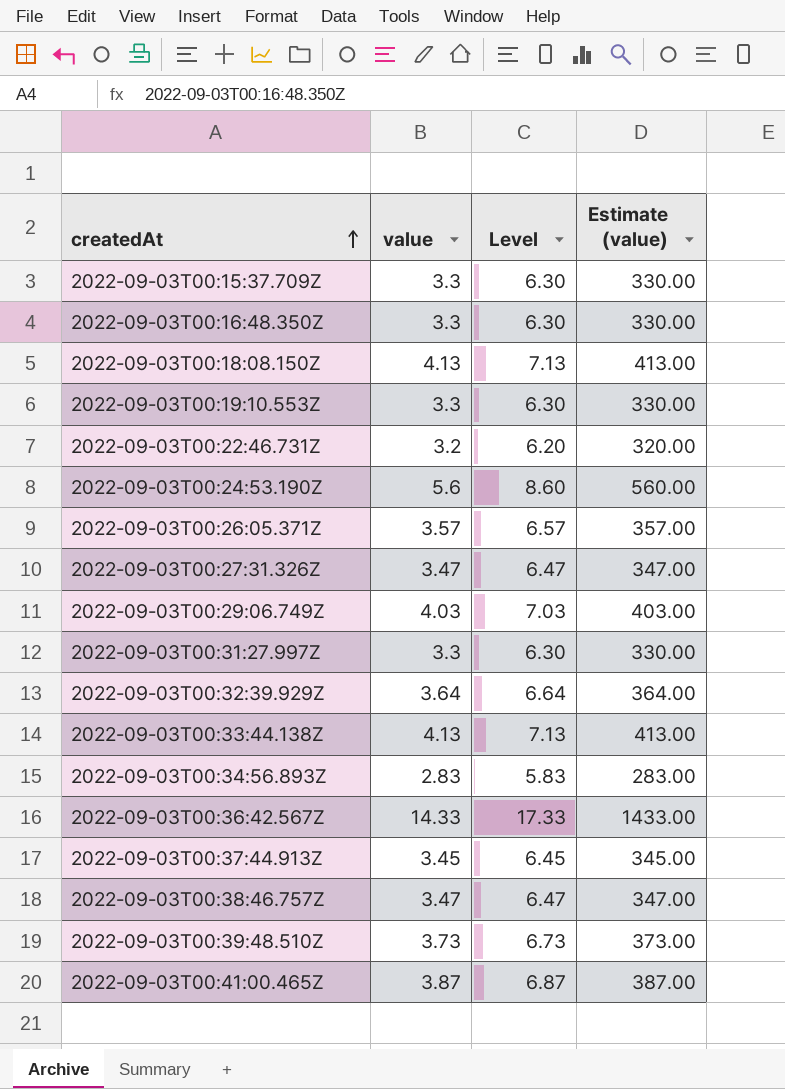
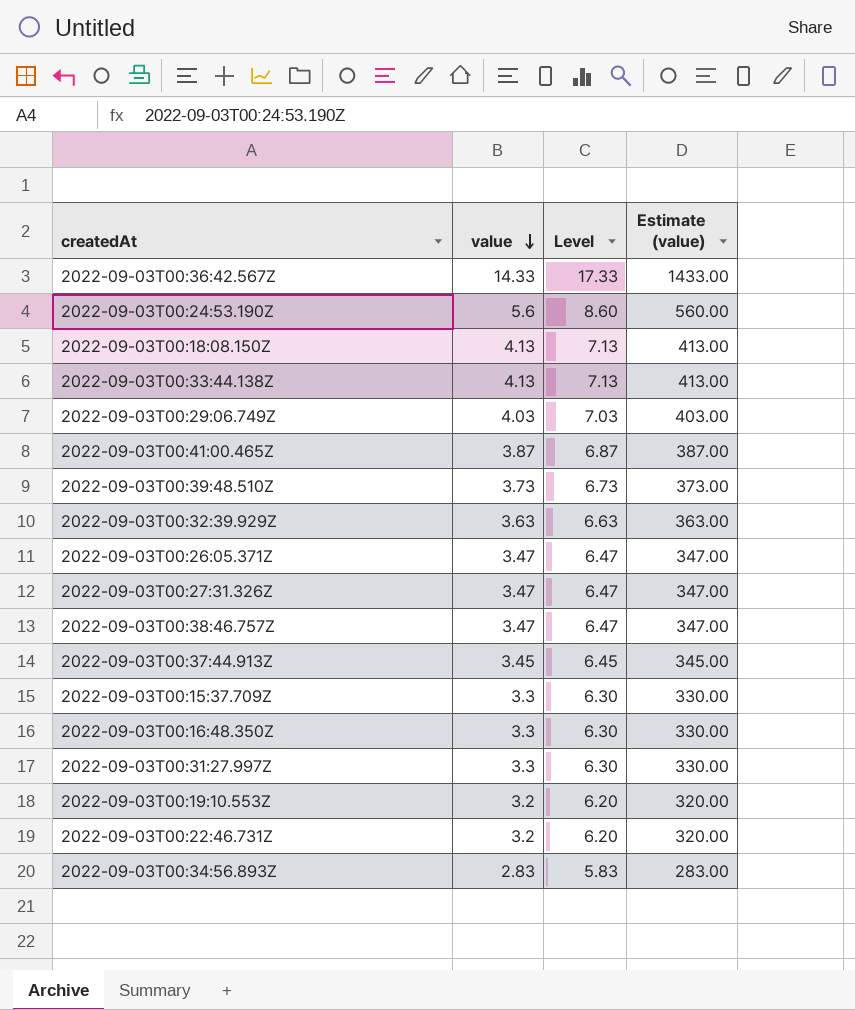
row order: createdAt ascending -> value descending
2022-09-03T00:32:39.929Z | value: 3.64 -> 3.63
2022-09-03T00:32:39.929Z | Level: 6.64 -> 6.63
2022-09-03T00:32:39.929Z | Estimate (value): 364.00 -> 363.00
2022-09-03T00:26:05.371Z | value: 3.57 -> 3.47
2022-09-03T00:26:05.371Z | Level: 6.57 -> 6.47
2022-09-03T00:26:05.371Z | Estimate (value): 357.00 -> 347.00
2022-09-03T00:19:10.553Z | value: 3.3 -> 3.2
2022-09-03T00:19:10.553Z | Level: 6.30 -> 6.20
2022-09-03T00:19:10.553Z | Estimate (value): 330.00 -> 320.00

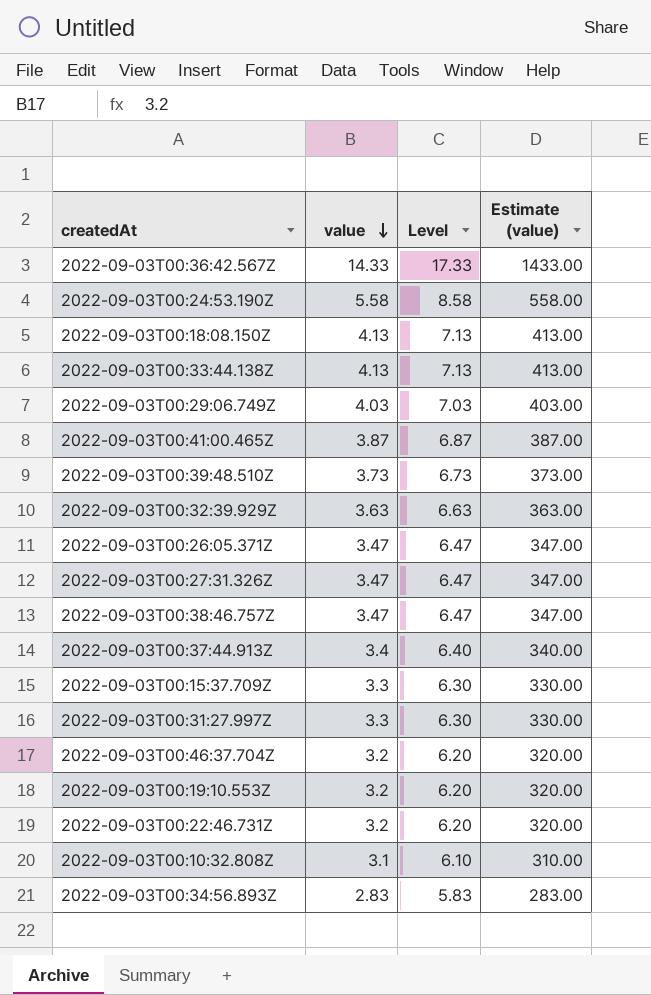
row 2022-09-03T00:16:48.350Z: 3.3 | 6.30 | 330.00 -> none
2022-09-03T00:24:53.190Z | value: 5.6 -> 5.58
2022-09-03T00:24:53.190Z | Level: 8.60 -> 8.58
2022-09-03T00:24:53.190Z | Estimate (value): 560.00 -> 558.00
2022-09-03T00:37:44.913Z | value: 3.45 -> 3.4
2022-09-03T00:37:44.913Z | Level: 6.45 -> 6.40
2022-09-03T00:37:44.913Z | Estimate (value): 345.00 -> 340.00
row 2022-09-03T00:46:37.704Z: none -> 3.2 | 6.20 | 320.00
row 2022-09-03T00:10:32.808Z: none -> 3.1 | 6.10 | 310.00

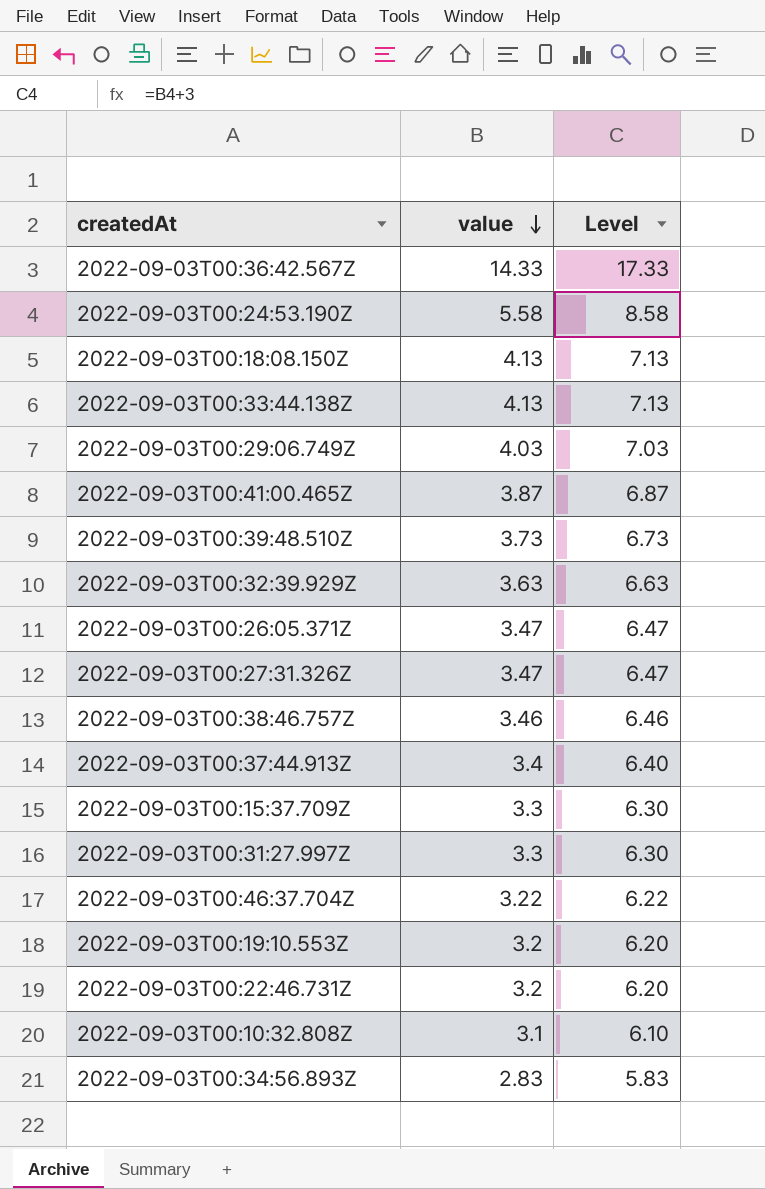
column Estimate (value) | formula: [value] * 100 -> none
2022-09-03T00:38:46.757Z | value: 3.47 -> 3.46
2022-09-03T00:38:46.757Z | Level: 6.47 -> 6.46
2022-09-03T00:46:37.704Z | value: 3.2 -> 3.22
2022-09-03T00:46:37.704Z | Level: 6.20 -> 6.22

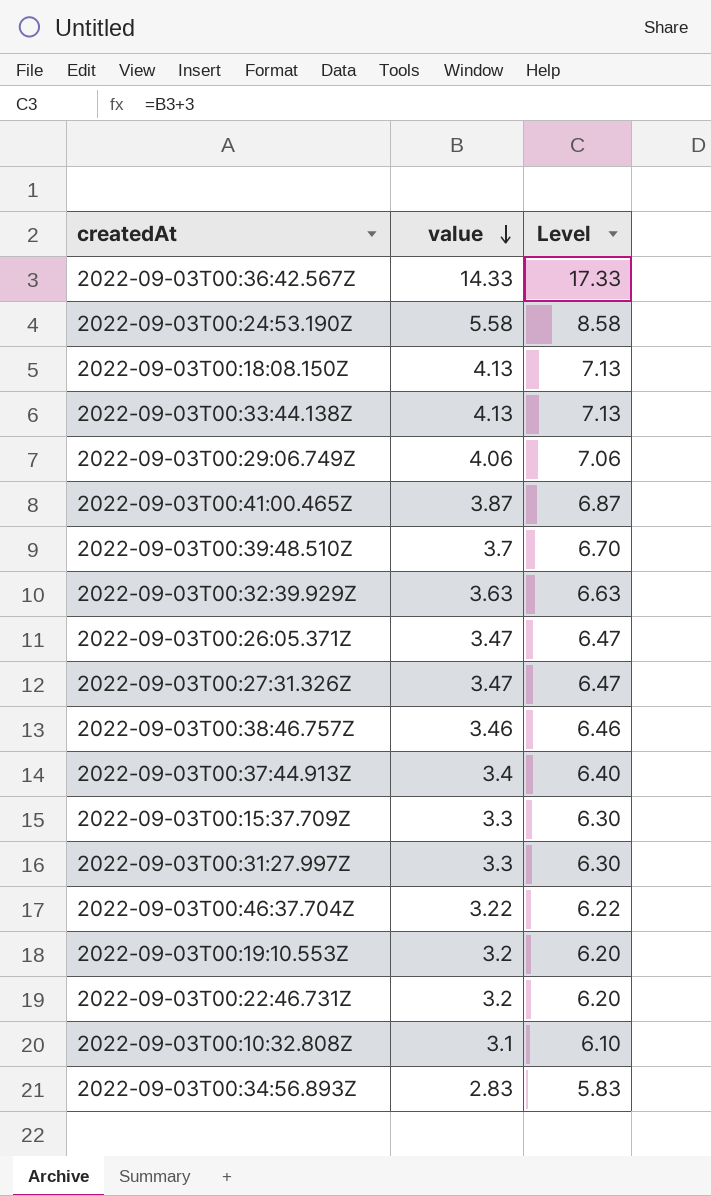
2022-09-03T00:29:06.749Z | value: 4.03 -> 4.06
2022-09-03T00:29:06.749Z | Level: 7.03 -> 7.06
2022-09-03T00:39:48.510Z | value: 3.73 -> 3.7
2022-09-03T00:39:48.510Z | Level: 6.73 -> 6.70

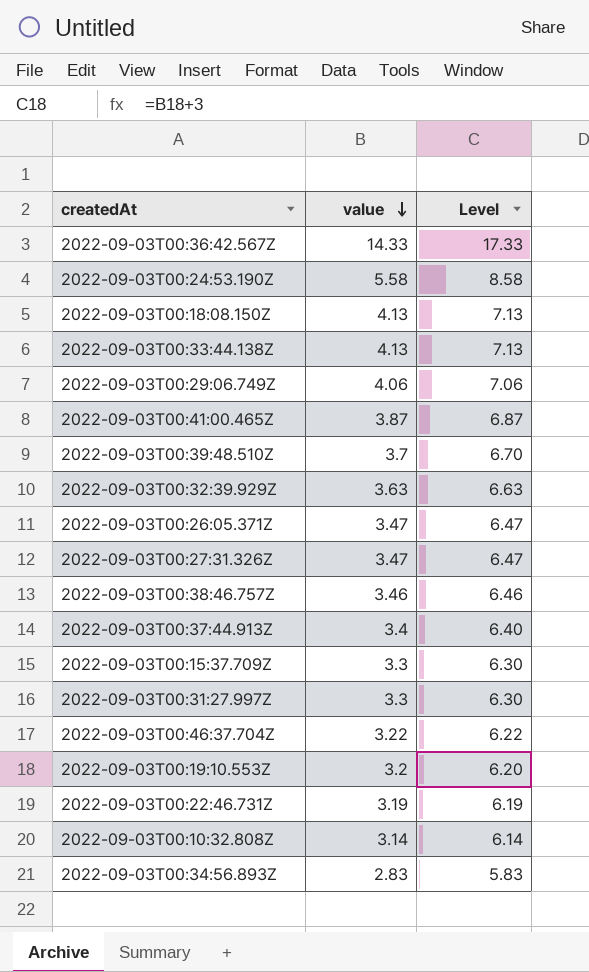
2022-09-03T00:22:46.731Z | value: 3.2 -> 3.19
2022-09-03T00:22:46.731Z | Level: 6.20 -> 6.19
2022-09-03T00:10:32.808Z | value: 3.1 -> 3.14
2022-09-03T00:10:32.808Z | Level: 6.10 -> 6.14

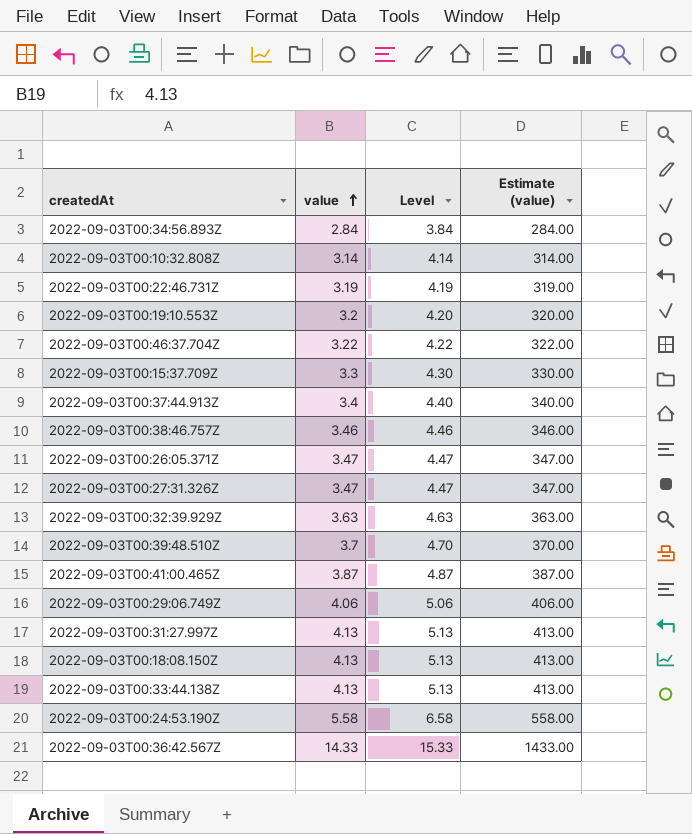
row order: value descending -> value ascending
column Level | formula: [value] + 3 -> [value] + 1
column Estimate (value) | formula: none -> [value] * 100
2022-09-03T00:34:56.893Z | value: 2.83 -> 2.84
2022-09-03T00:31:27.997Z | value: 3.3 -> 4.13

